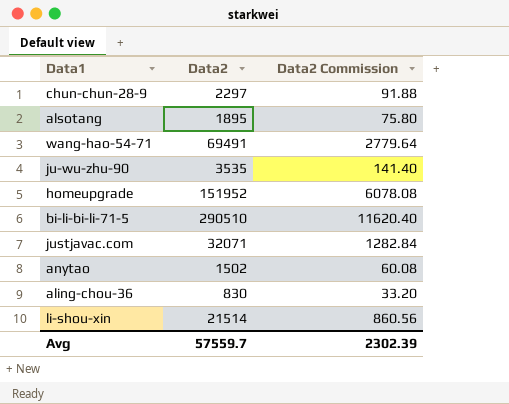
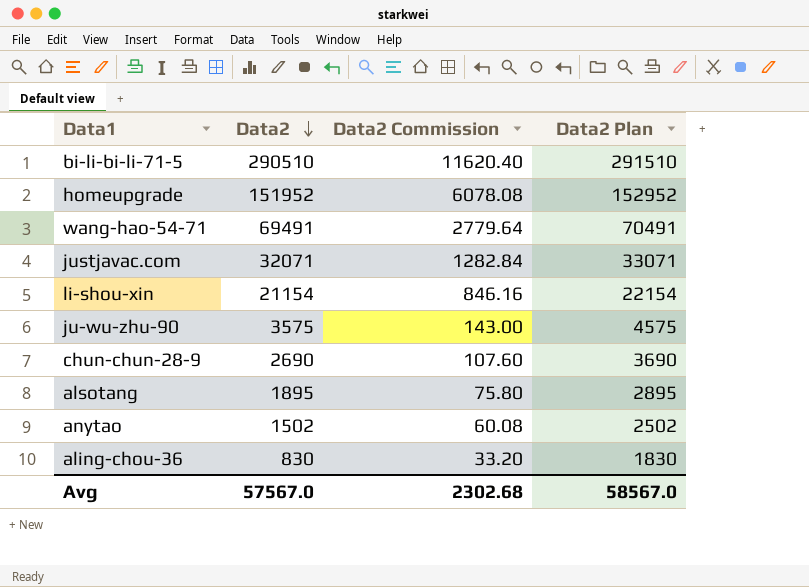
row order: none -> Data2 descending
column Data2 Plan | formula: none -> [Data2] + 1000
li-shou-xin | Data2: 21514 -> 21154
li-shou-xin | Data2 Commission: 860.56 -> 846.16
ju-wu-zhu-90 | Data2: 3535 -> 3575
ju-wu-zhu-90 | Data2 Commission: 141.40 -> 143.00
chun-chun-28-9 | Data2: 2297 -> 2690
chun-chun-28-9 | Data2 Commission: 91.88 -> 107.60
Avg | Data2: 57559.7 -> 57567.0
Avg | Data2 Commission: 2302.39 -> 2302.68

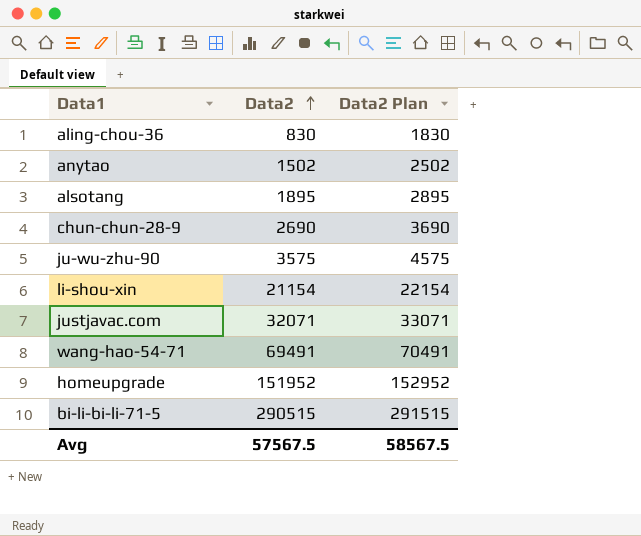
row order: Data2 descending -> Data2 ascending
column Data2 Commission | formula: [Data2] * 0.04 -> none
bi-li-bi-li-71-5 | Data2: 290510 -> 290515
bi-li-bi-li-71-5 | Data2 Plan: 291510 -> 291515
Avg | Data2: 57567.0 -> 57567.5
Avg | Data2 Plan: 58567.0 -> 58567.5

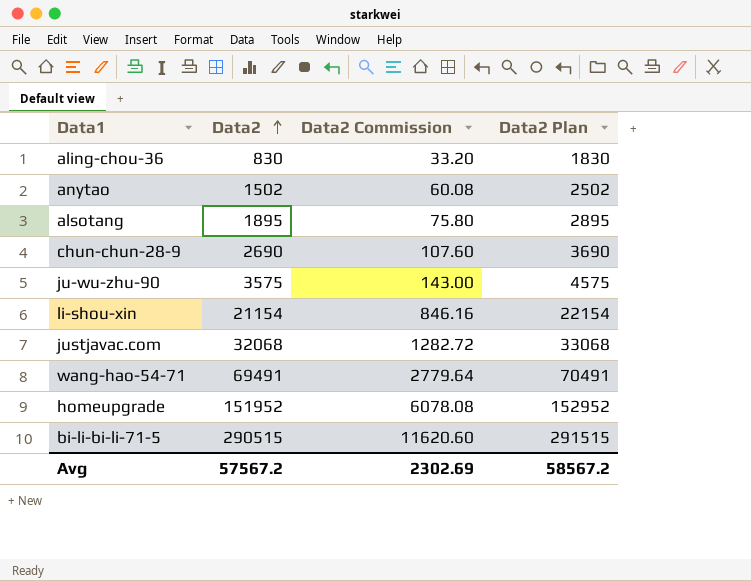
column Data2 Commission | formula: none -> [Data2] * 0.04
justjavac.com | Data2: 32071 -> 32068
justjavac.com | Data2 Plan: 33071 -> 33068
Avg | Data2: 57567.5 -> 57567.2
Avg | Data2 Plan: 58567.5 -> 58567.2

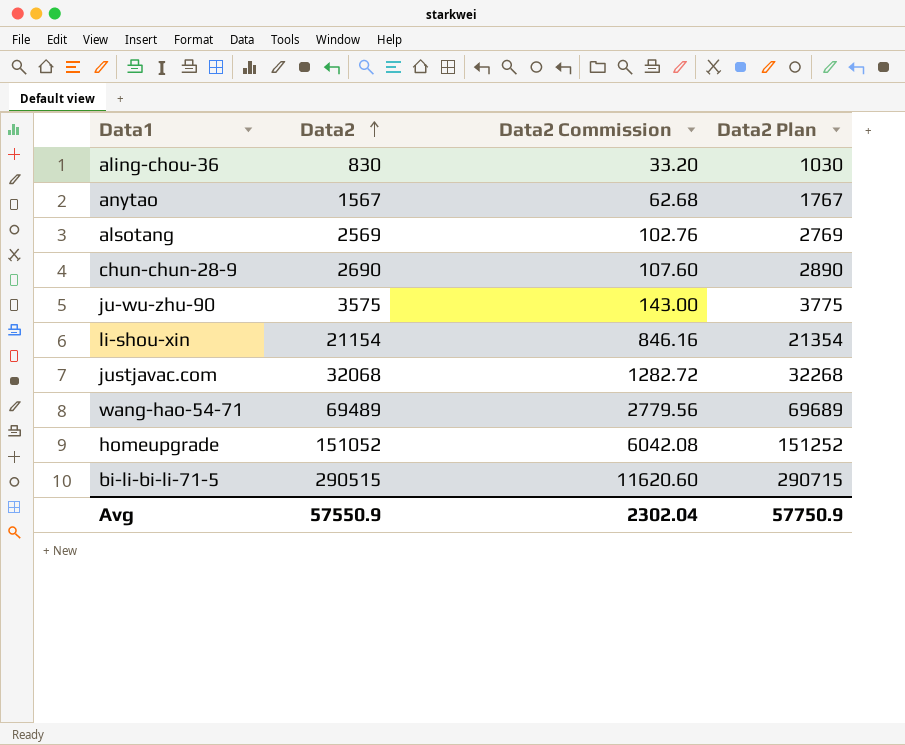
column Data2 Plan | formula: [Data2] + 1000 -> [Data2] + 200
anytao | Data2: 1502 -> 1567
anytao | Data2 Commission: 60.08 -> 62.68
alsotang | Data2: 1895 -> 2569
alsotang | Data2 Commission: 75.80 -> 102.76
wang-hao-54-71 | Data2: 69491 -> 69489
wang-hao-54-71 | Data2 Commission: 2779.64 -> 2779.56
homeupgrade | Data2: 151952 -> 151052
homeupgrade | Data2 Commission: 6078.08 -> 6042.08
Avg | Data2: 57567.2 -> 57550.9
Avg | Data2 Commission: 2302.69 -> 2302.04
Avg | Data2 Plan: 58567.2 -> 57750.9

